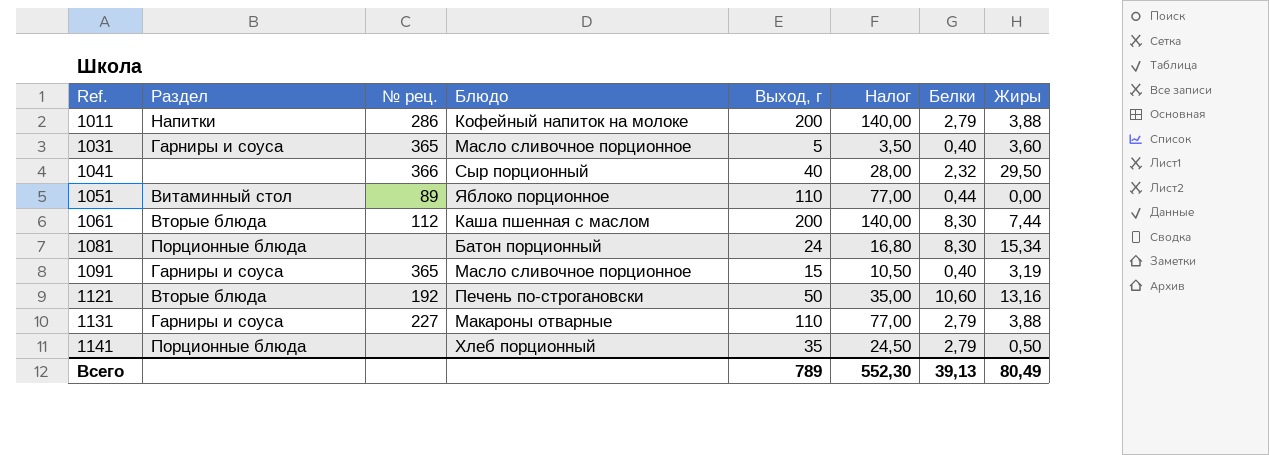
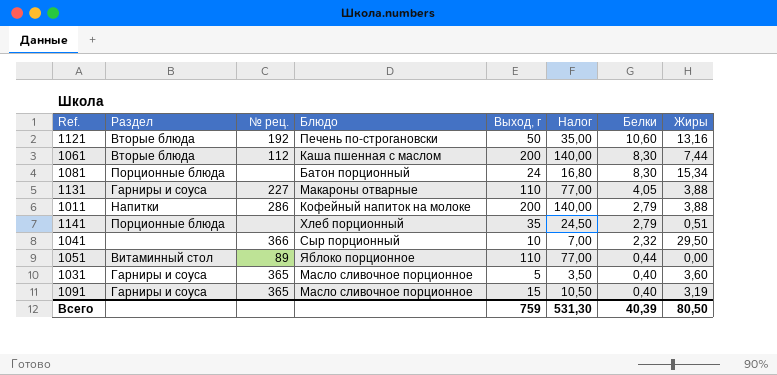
row order: Ref. ascending -> Белки descending
1131 | Белки: 2,79 -> 4,05
1141 | Жиры: 0,50 -> 0,51
1041 | Выход, г: 40 -> 10
1041 | Налог: 28,00 -> 7,00
Всего | Выход, г: 789 -> 759
Всего | Налог: 552,30 -> 531,30
Всего | Белки: 39,13 -> 40,39
Всего | Жиры: 80,49 -> 80,50

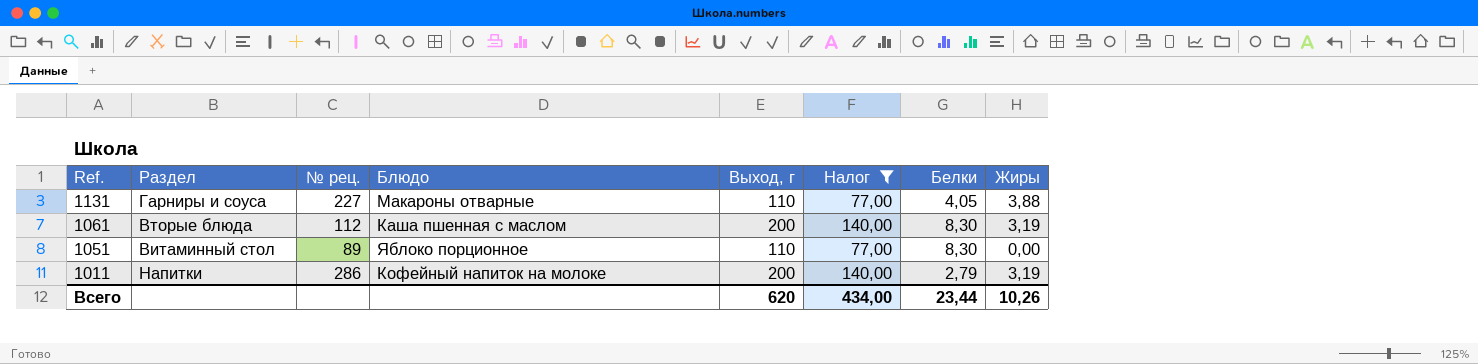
filter: none -> Налог >= 77,00
row order: Белки descending -> Ref. descending
1061 | Жиры: 7,44 -> 3,19
1051 | Белки: 0,44 -> 8,30
1011 | Жиры: 3,88 -> 3,19
Всего | Выход, г: 759 -> 620
Всего | Налог: 531,30 -> 434,00
Всего | Белки: 40,39 -> 23,44
Всего | Жиры: 80,50 -> 10,26

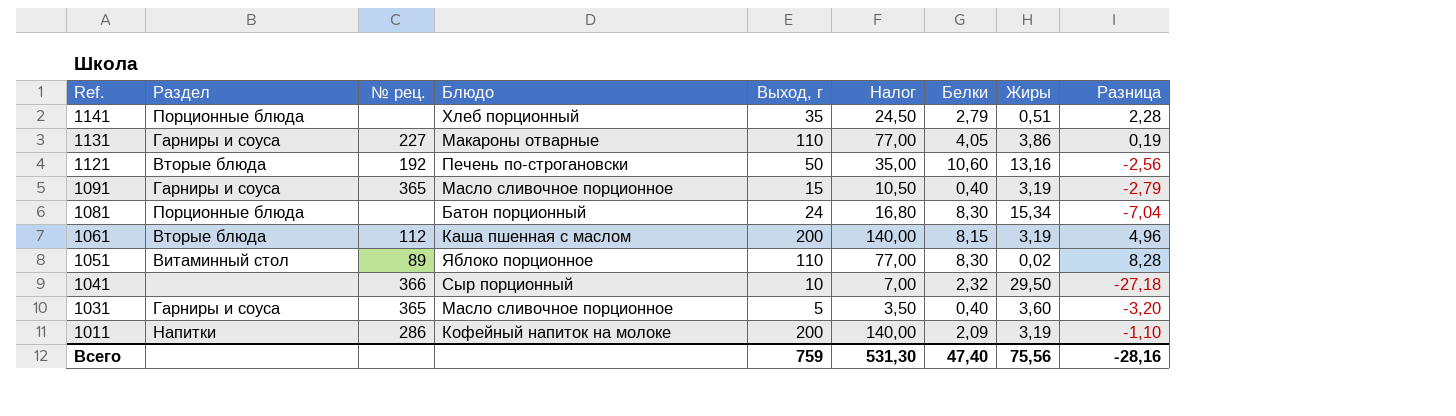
filter: Налог >= 77,00 -> none
column Разница | formula: none -> [Белки] - [Жиры]
1131 | Жиры: 3,88 -> 3,86
1061 | Белки: 8,30 -> 8,15
1051 | Жиры: 0,00 -> 0,02
1011 | Белки: 2,79 -> 2,09
Всего | Выход, г: 620 -> 759
Всего | Налог: 434,00 -> 531,30
Всего | Белки: 23,44 -> 47,40
Всего | Жиры: 10,26 -> 75,56

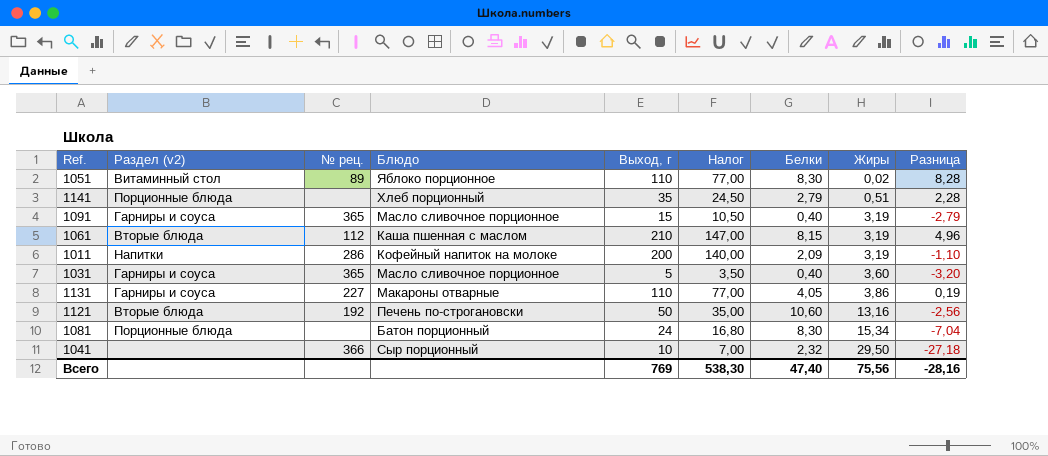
row order: Ref. descending -> Жиры ascending
column name: Раздел -> Раздел (v2)
1061 | Выход, г: 200 -> 210
1061 | Налог: 140,00 -> 147,00
Всего | Выход, г: 759 -> 769
Всего | Налог: 531,30 -> 538,30

